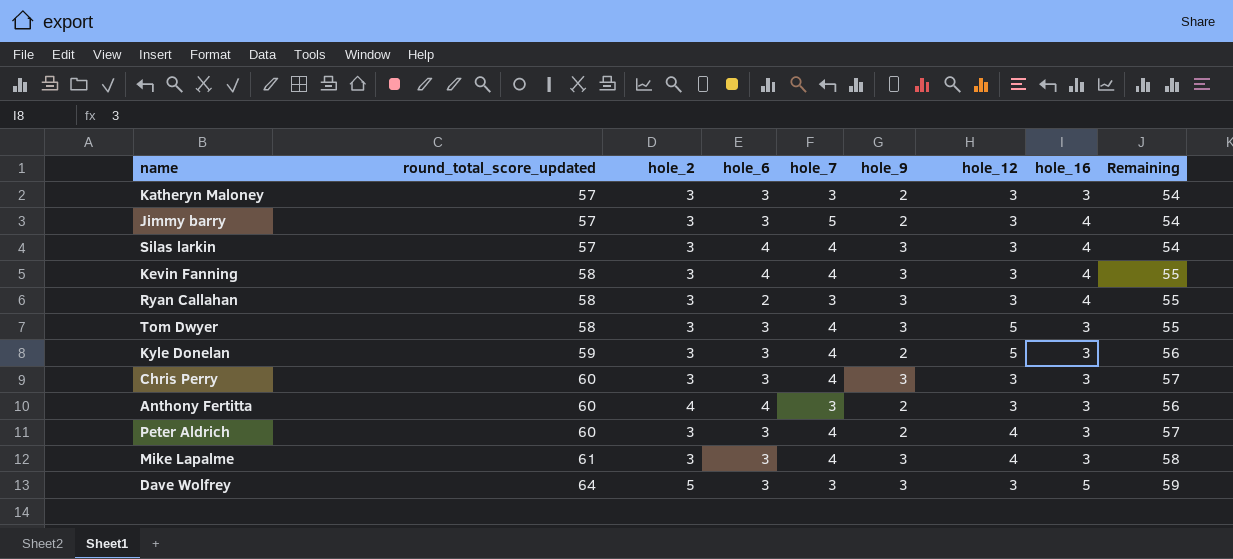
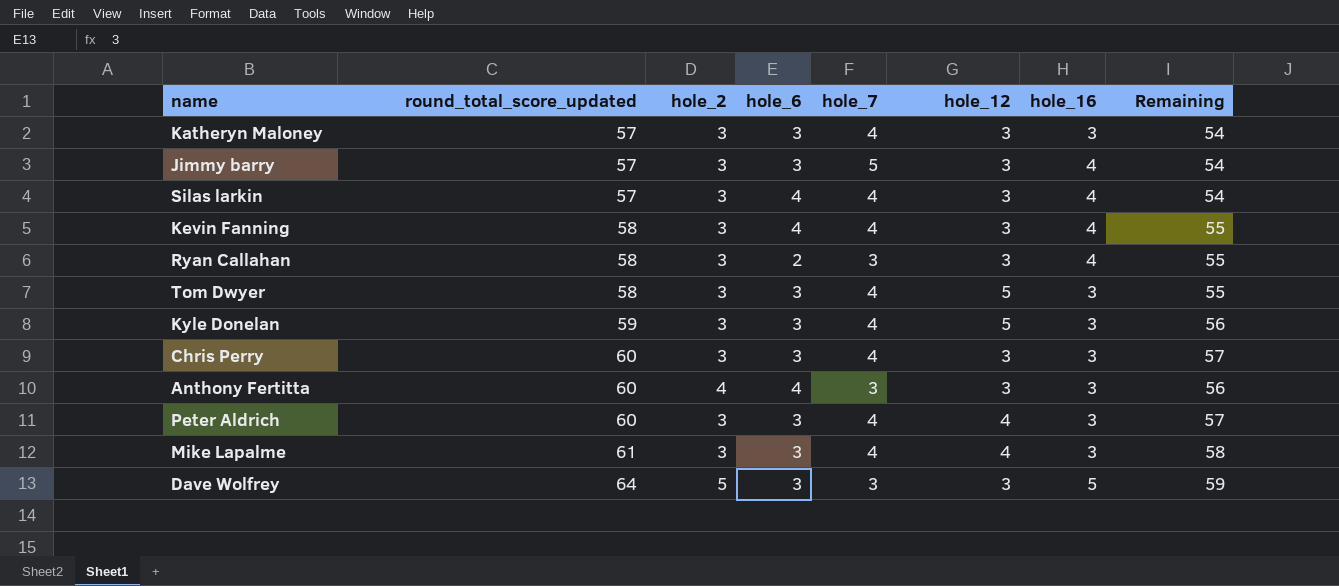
column hole_9 | position: 6 -> none
Katheryn Maloney | hole_7: 3 -> 4

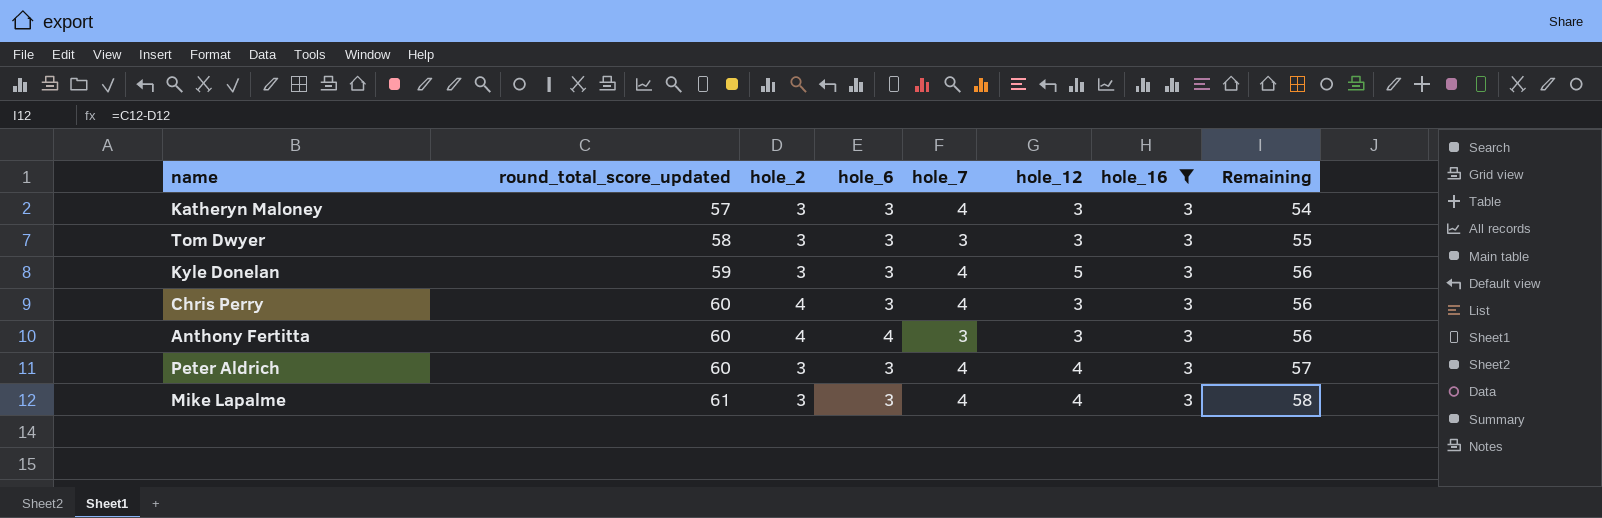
filter: none -> hole_16 = 3
Tom Dwyer | hole_7: 4 -> 3
Tom Dwyer | hole_12: 5 -> 3
Chris Perry | hole_2: 3 -> 4
Chris Perry | Remaining: 57 -> 56

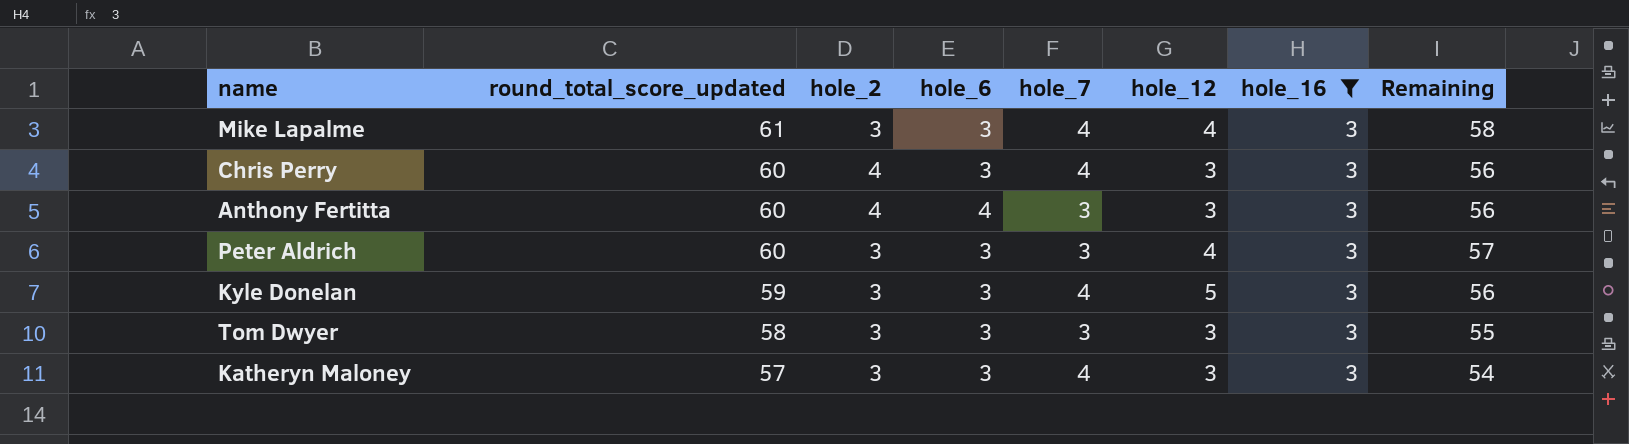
row order: round_total_score_updated ascending -> round_total_score_updated descending
Peter Aldrich | hole_7: 4 -> 3

